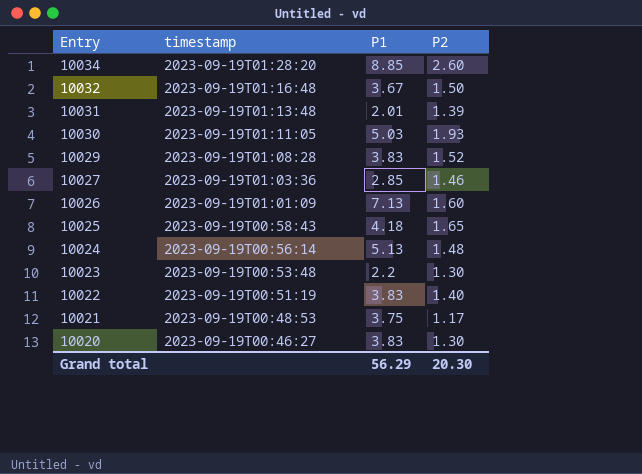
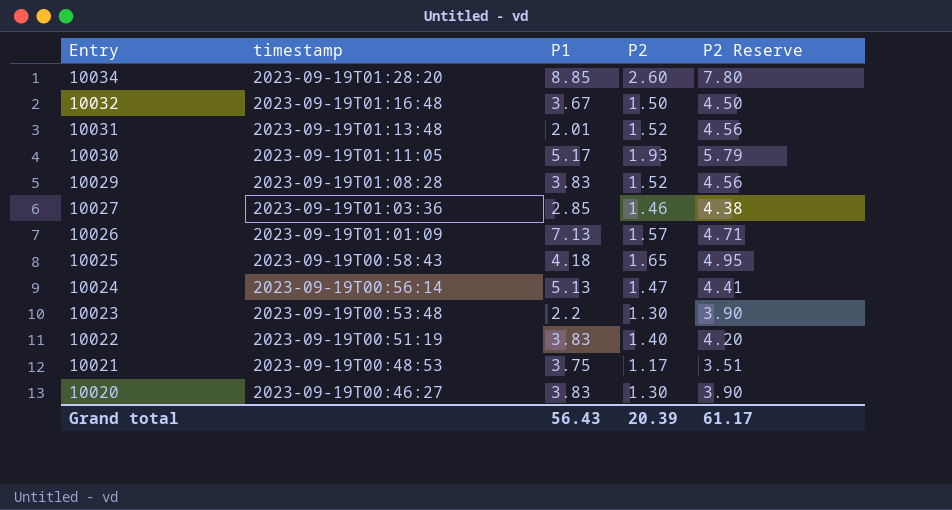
column P2 Reserve | formula: none -> [P2] * 3
10031 | P2: 1.39 -> 1.52
10030 | P1: 5.03 -> 5.17
10026 | P2: 1.60 -> 1.57
10024 | P2: 1.48 -> 1.47
Grand total | P1: 56.29 -> 56.43
Grand total | P2: 20.30 -> 20.39

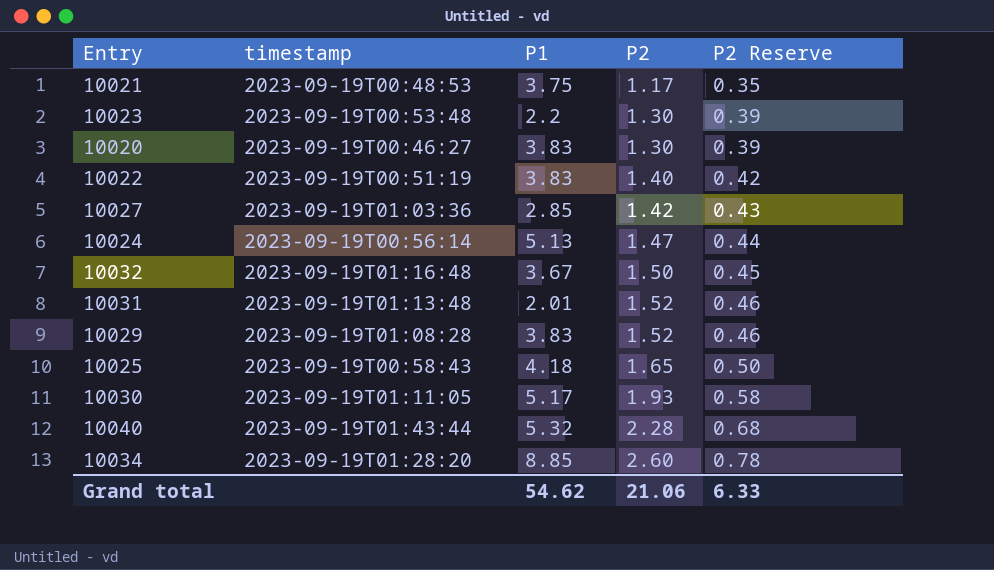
row order: Entry descending -> P2 ascending
column P2 Reserve | formula: [P2] * 3 -> [P2] * 0.3
row 10026: 2023-09-19T01:01:09 | 7.13 | 1.57 | 4.71 -> none
10027 | P2: 1.46 -> 1.42
row 10040: none -> 2023-09-19T01:43:44 | 5.32 | 2.28 | 0.68
Grand total | P1: 56.43 -> 54.62
Grand total | P2: 20.39 -> 21.06
Grand total | P2 Reserve: 61.17 -> 6.33

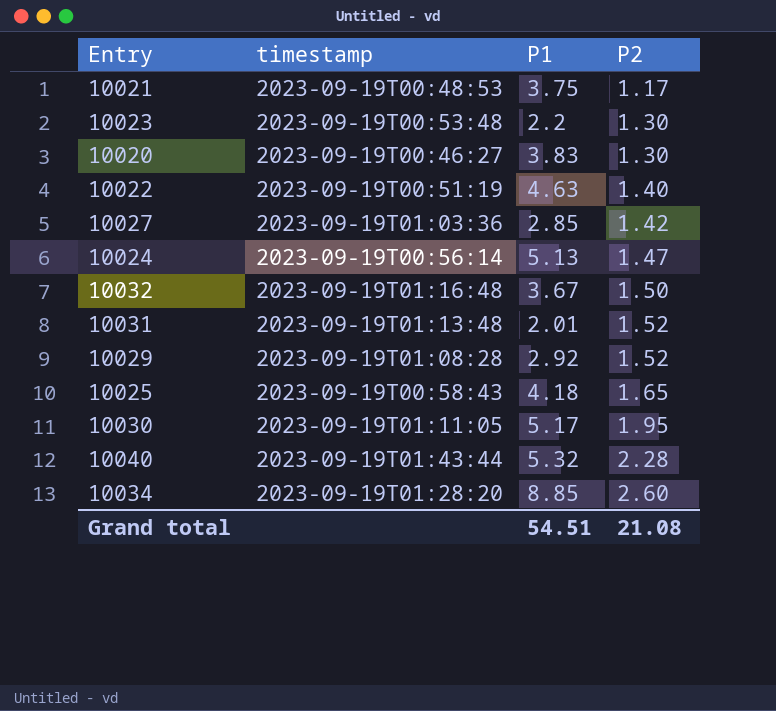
column P2 Reserve | formula: [P2] * 0.3 -> none
10022 | P1: 3.83 -> 4.63
10029 | P1: 3.83 -> 2.92
10030 | P2: 1.93 -> 1.95
Grand total | P1: 54.62 -> 54.51
Grand total | P2: 21.06 -> 21.08

